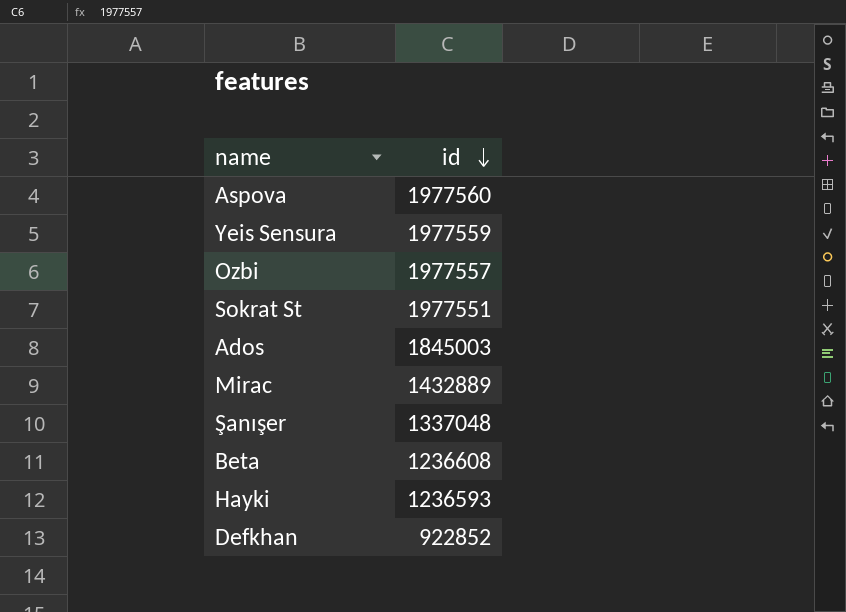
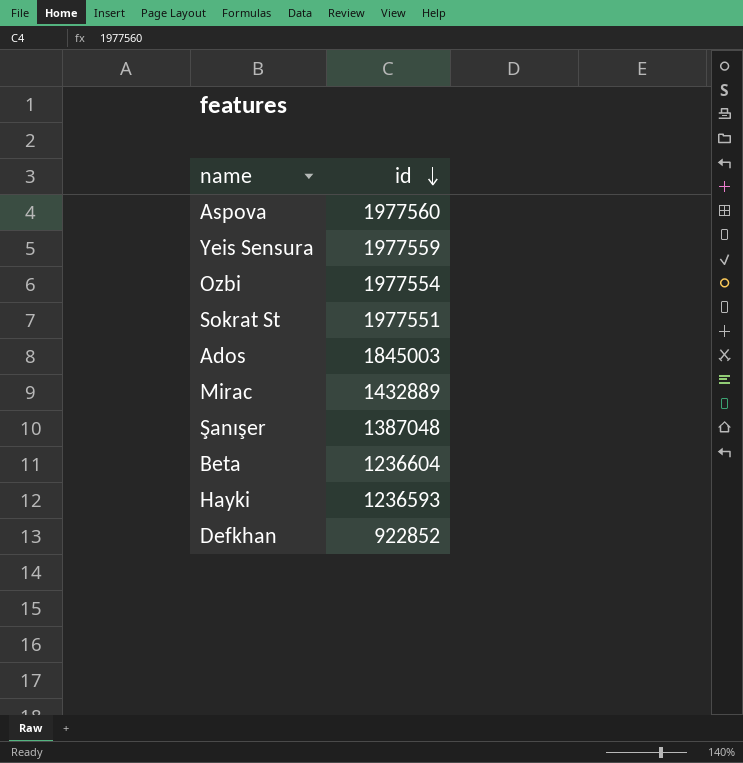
Ozbi | id: 1977557 -> 1977554
Şanışer | id: 1337048 -> 1387048
Beta | id: 1236608 -> 1236604

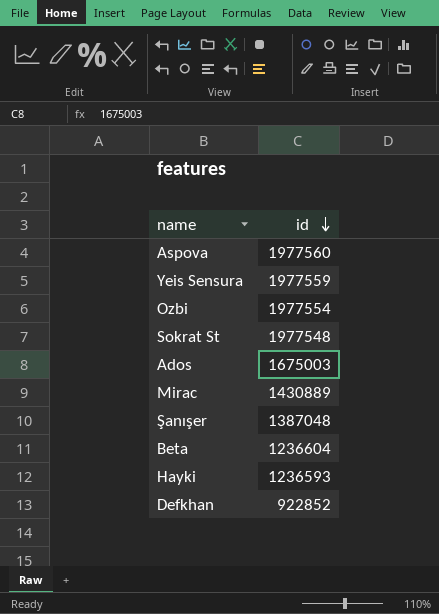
Sokrat St | id: 1977551 -> 1977548
Ados | id: 1845003 -> 1675003
Mirac | id: 1432889 -> 1430889

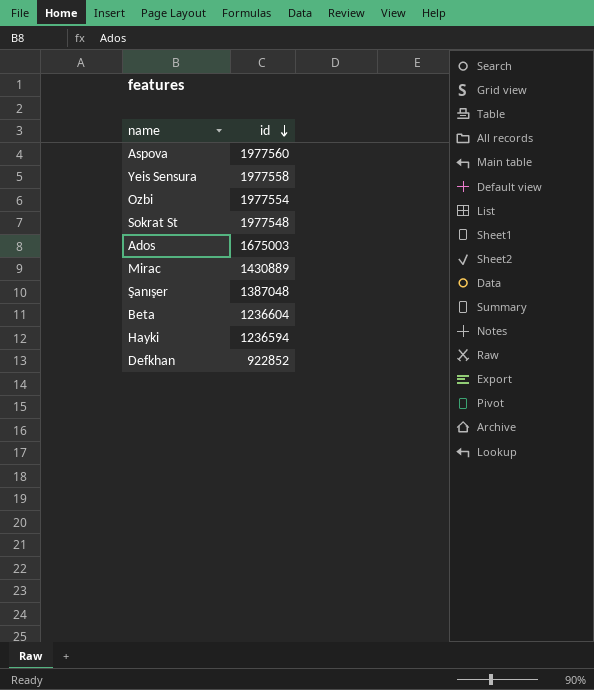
Yeis Sensura | id: 1977559 -> 1977558
Hayki | id: 1236593 -> 1236594

